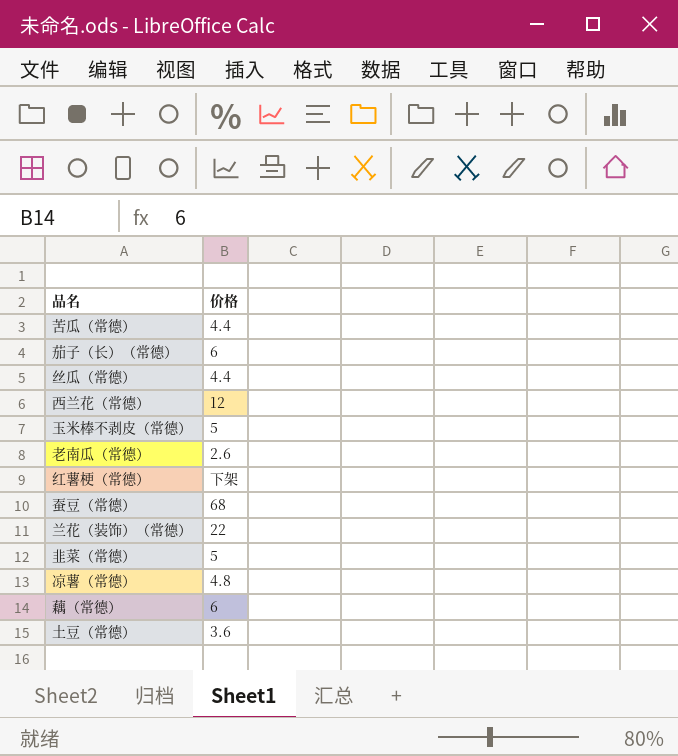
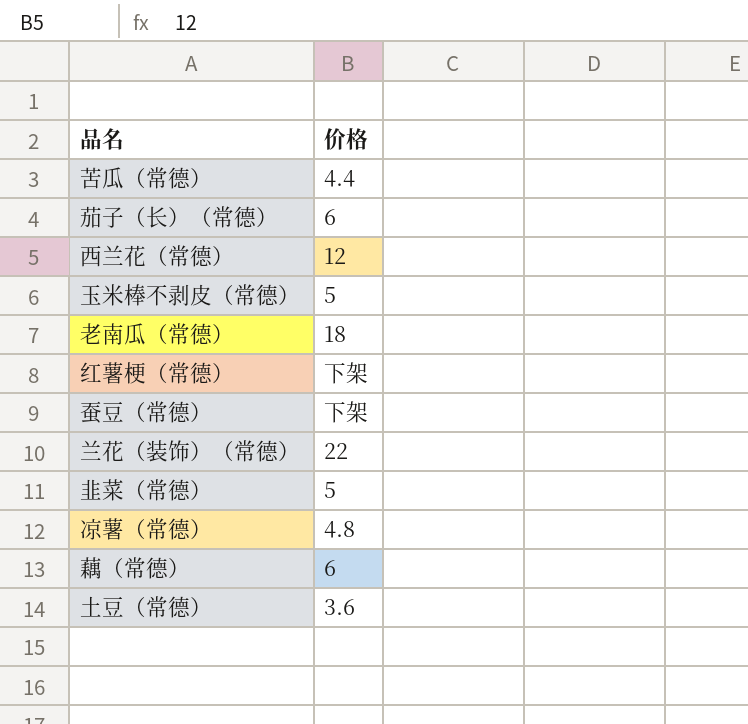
row 丝瓜（常德）: 4.4 -> none
老南瓜（常德） | 价格: 2.6 -> 18
蚕豆（常德） | 价格: 68 -> 下架

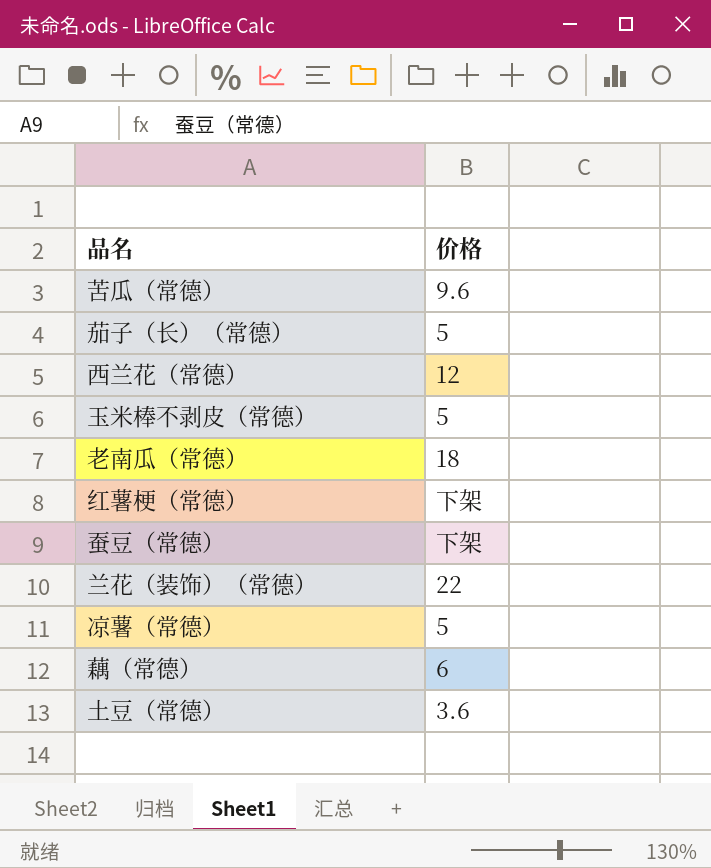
row 韭菜（常德）: 5 -> none
苦瓜（常德） | 价格: 4.4 -> 9.6
茄子（长）（常德） | 价格: 6 -> 5
凉薯（常德） | 价格: 4.8 -> 5

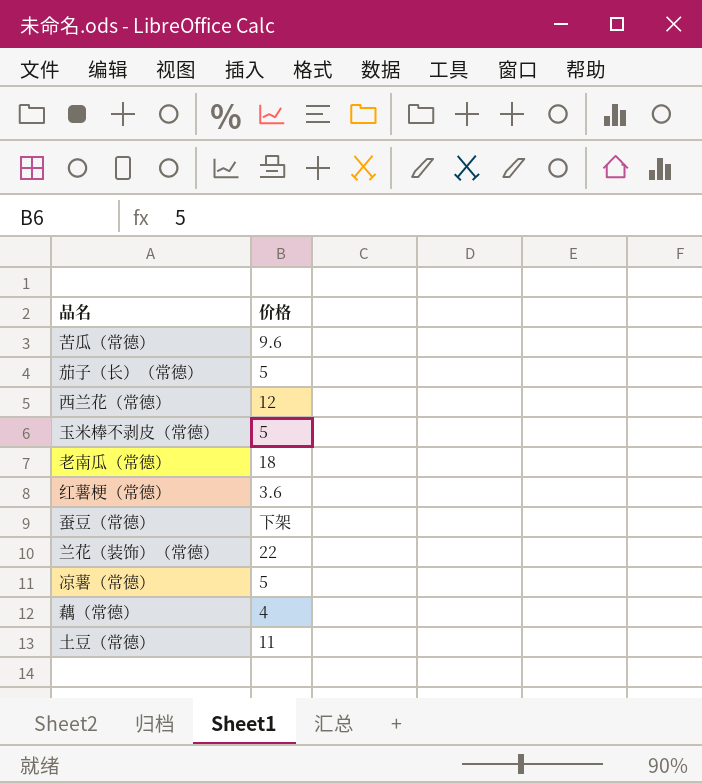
红薯梗（常德） | 价格: 下架 -> 3.6
藕（常德） | 价格: 6 -> 4
土豆（常德） | 价格: 3.6 -> 11

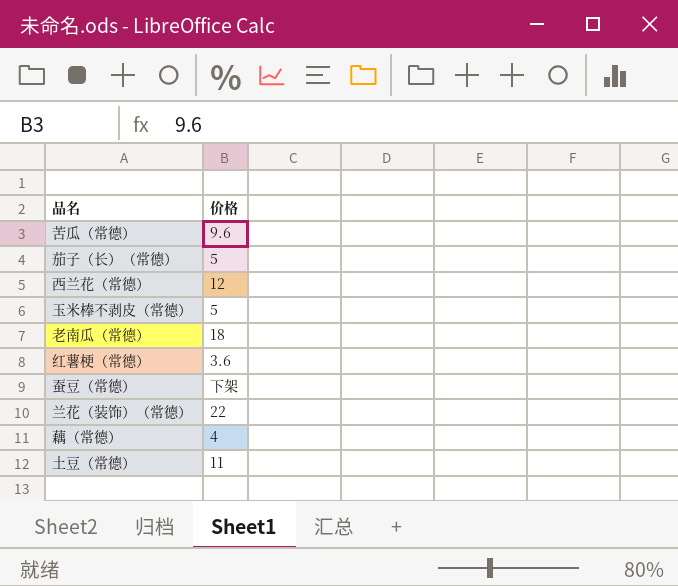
row 凉薯（常德）: 5 -> none

